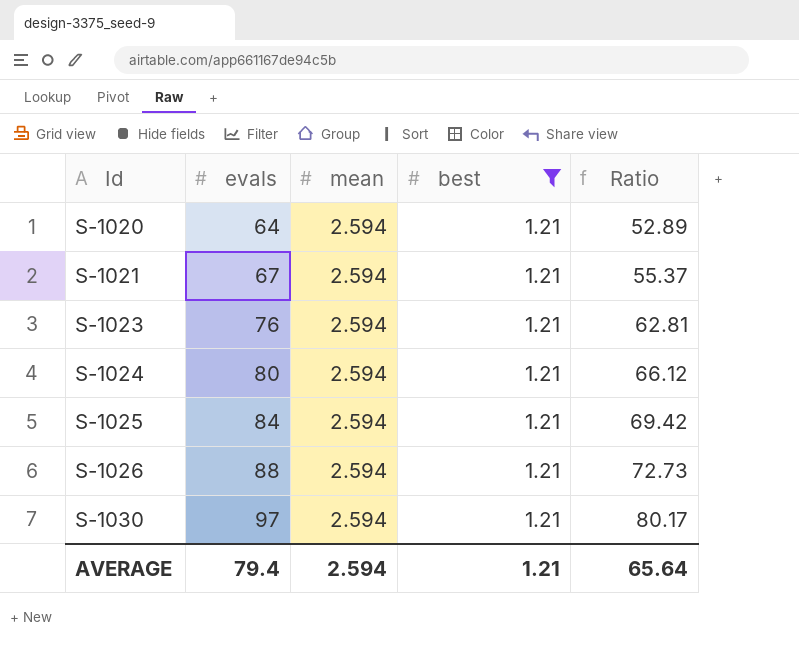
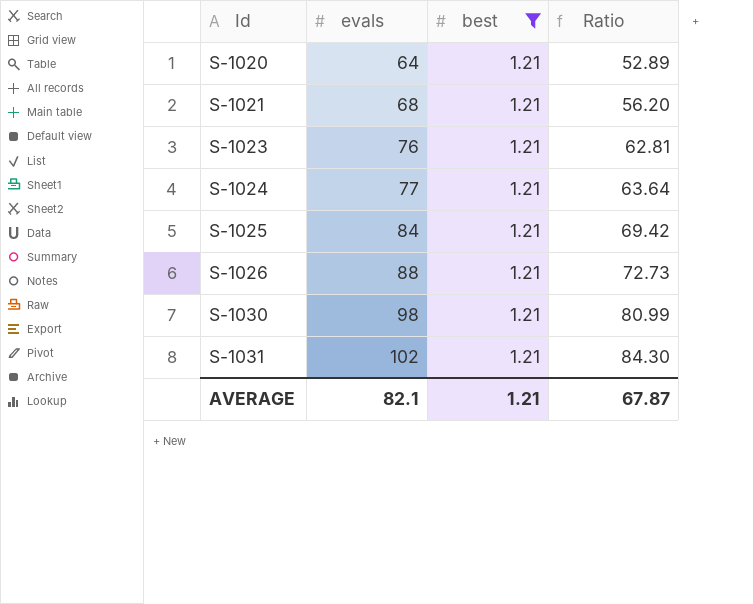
column mean | position: 3 -> none
S-1021 | evals: 67 -> 68
S-1021 | Ratio: 55.37 -> 56.20
S-1024 | evals: 80 -> 77
S-1024 | Ratio: 66.12 -> 63.64
S-1030 | evals: 97 -> 98
S-1030 | Ratio: 80.17 -> 80.99
row S-1031: none -> 102 | 1.21 | 84.30
AVERAGE | evals: 79.4 -> 82.1
AVERAGE | Ratio: 65.64 -> 67.87

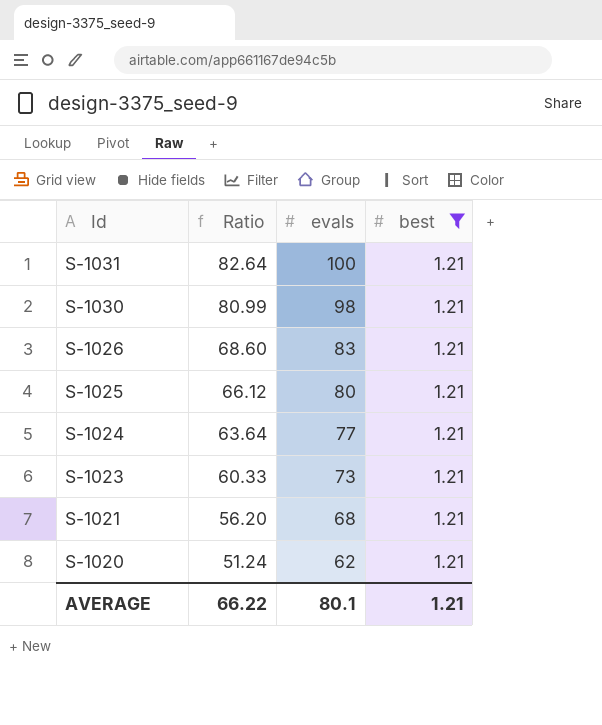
row order: Id ascending -> Id descending
column Ratio | position: 4 -> 2
S-1031 | Ratio: 84.30 -> 82.64
S-1031 | evals: 102 -> 100
S-1026 | Ratio: 72.73 -> 68.60
S-1026 | evals: 88 -> 83
S-1025 | Ratio: 69.42 -> 66.12
S-1025 | evals: 84 -> 80
S-1023 | Ratio: 62.81 -> 60.33
S-1023 | evals: 76 -> 73
S-1020 | Ratio: 52.89 -> 51.24
S-1020 | evals: 64 -> 62
AVERAGE | Ratio: 67.87 -> 66.22
AVERAGE | evals: 82.1 -> 80.1

